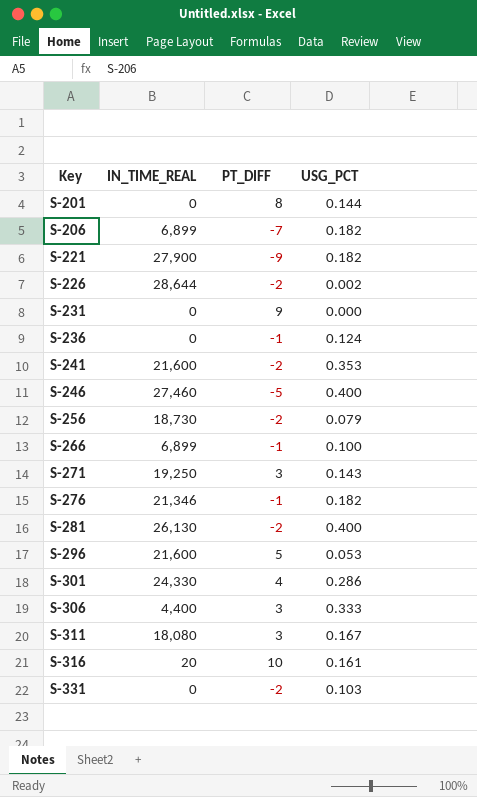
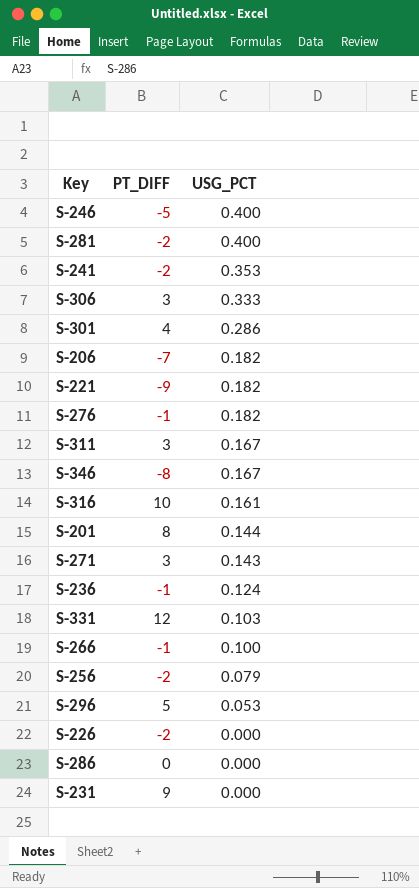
row order: Key ascending -> USG_PCT descending
column IN_TIME_REAL | position: 2 -> none
row S-346: none -> -8 | 0.167
S-331 | PT_DIFF: -2 -> 12
S-226 | USG_PCT: 0.002 -> 0.000
row S-286: none -> 0 | 0.000

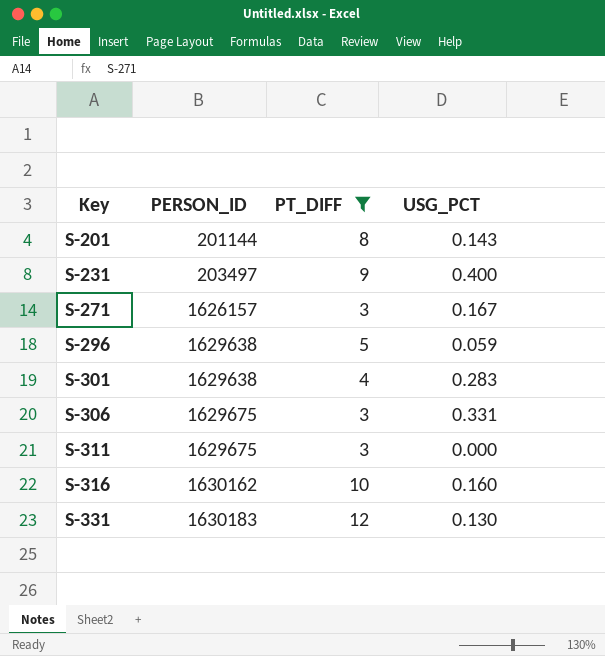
filter: none -> PT_DIFF >= 3
row order: USG_PCT descending -> Key ascending
column PERSON_ID | position: none -> 2
S-201 | USG_PCT: 0.144 -> 0.143
S-231 | USG_PCT: 0.000 -> 0.400
S-271 | USG_PCT: 0.143 -> 0.167
S-296 | USG_PCT: 0.053 -> 0.059
S-301 | USG_PCT: 0.286 -> 0.283
S-306 | USG_PCT: 0.333 -> 0.331
S-311 | USG_PCT: 0.167 -> 0.000
S-316 | USG_PCT: 0.161 -> 0.160
S-331 | USG_PCT: 0.103 -> 0.130

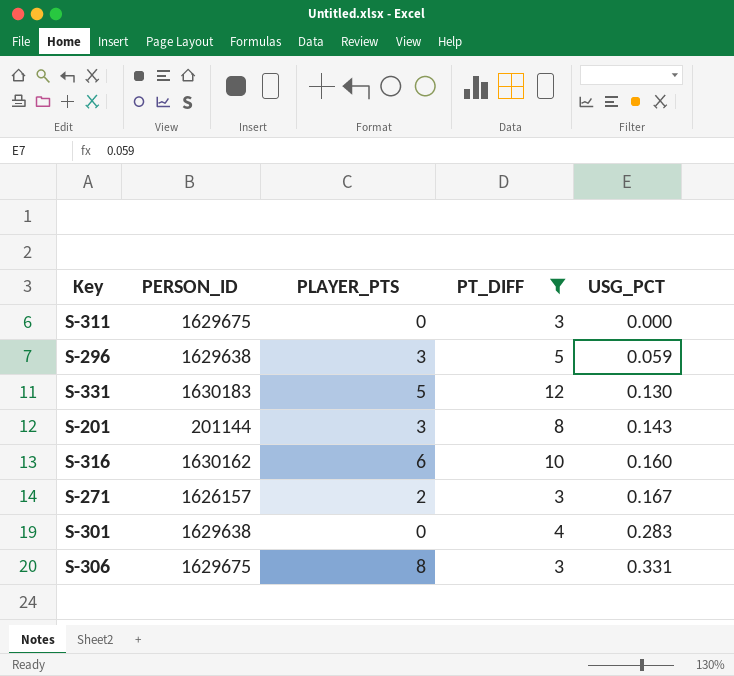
row order: Key ascending -> USG_PCT ascending
column PLAYER_PTS | position: none -> 3
row S-231: 203497 | 9 | 0.400 -> none

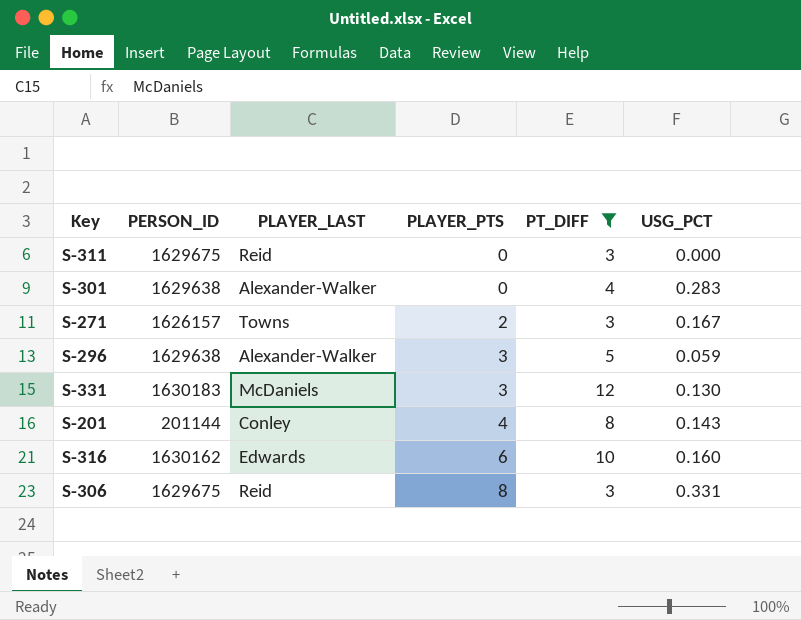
row order: USG_PCT ascending -> PLAYER_PTS ascending
column PLAYER_LAST | position: none -> 3
S-331 | PLAYER_PTS: 5 -> 3
S-201 | PLAYER_PTS: 3 -> 4

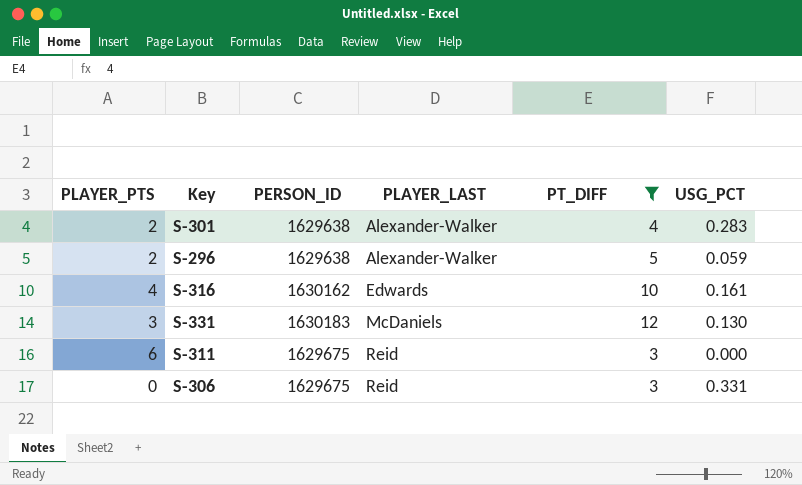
row order: PLAYER_PTS ascending -> PLAYER_LAST ascending
column PLAYER_PTS | position: 4 -> 1
row S-271: 1626157 | Towns | 2 | 3 | 0.167 -> none
row S-201: 201144 | Conley | 4 | 8 | 0.143 -> none
S-301 | PLAYER_PTS: 0 -> 2
S-296 | PLAYER_PTS: 3 -> 2
S-316 | PLAYER_PTS: 6 -> 4
S-316 | USG_PCT: 0.160 -> 0.161
S-311 | PLAYER_PTS: 0 -> 6
S-306 | PLAYER_PTS: 8 -> 0

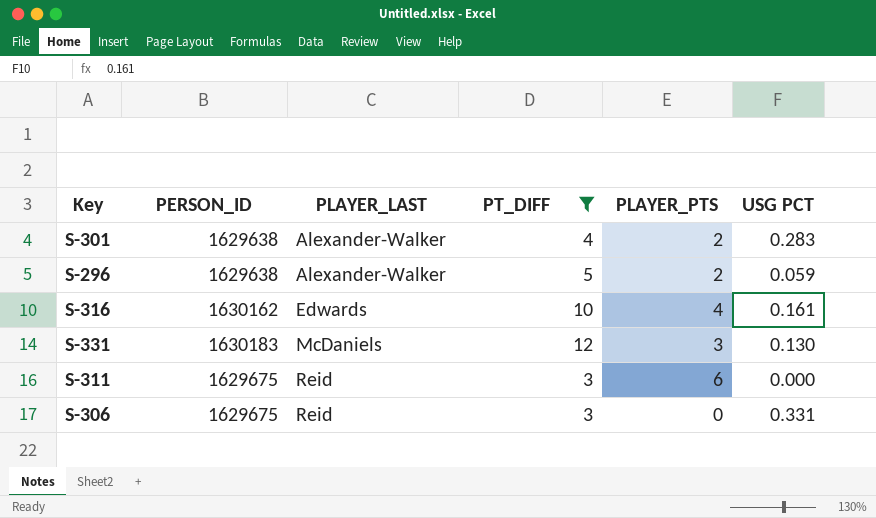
column PLAYER_PTS | position: 1 -> 5
column name: USG_PCT -> USG PCT

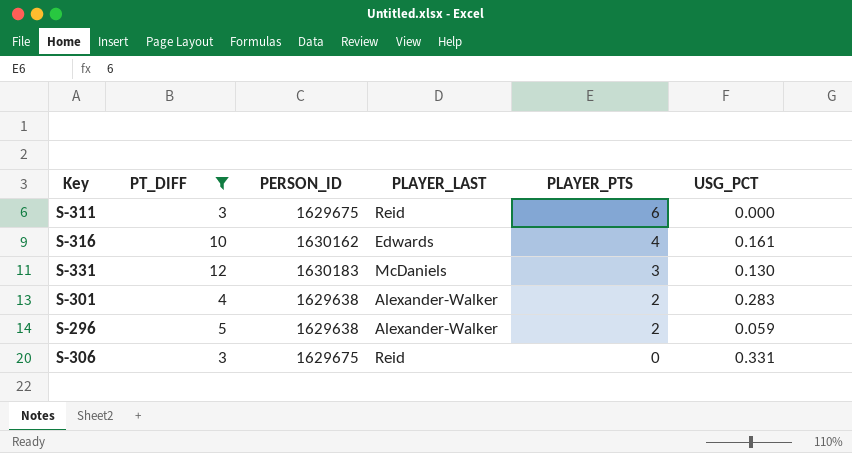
row order: PLAYER_LAST ascending -> PLAYER_PTS descending
column PT_DIFF | position: 4 -> 2
column name: USG PCT -> USG_PCT

